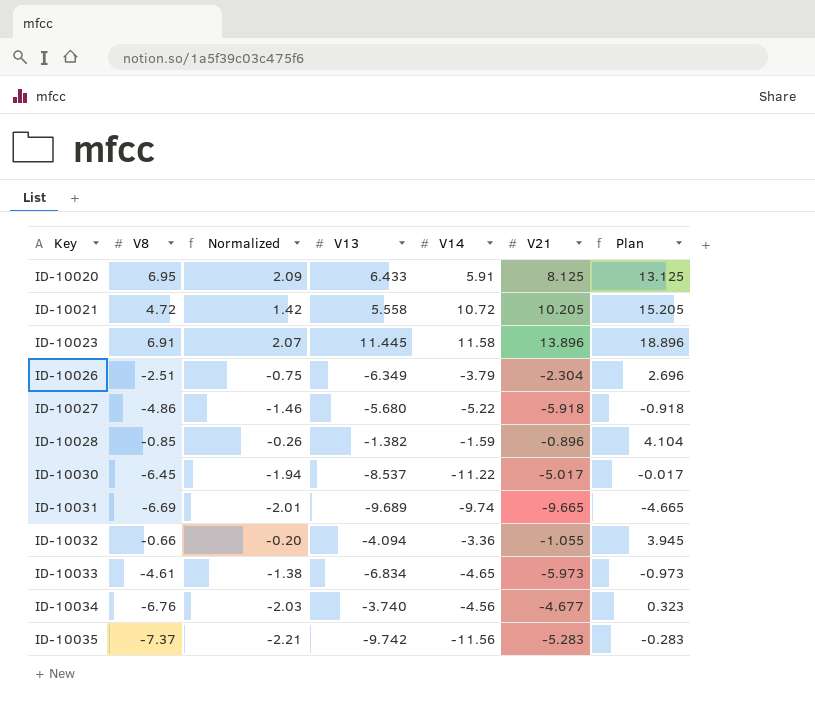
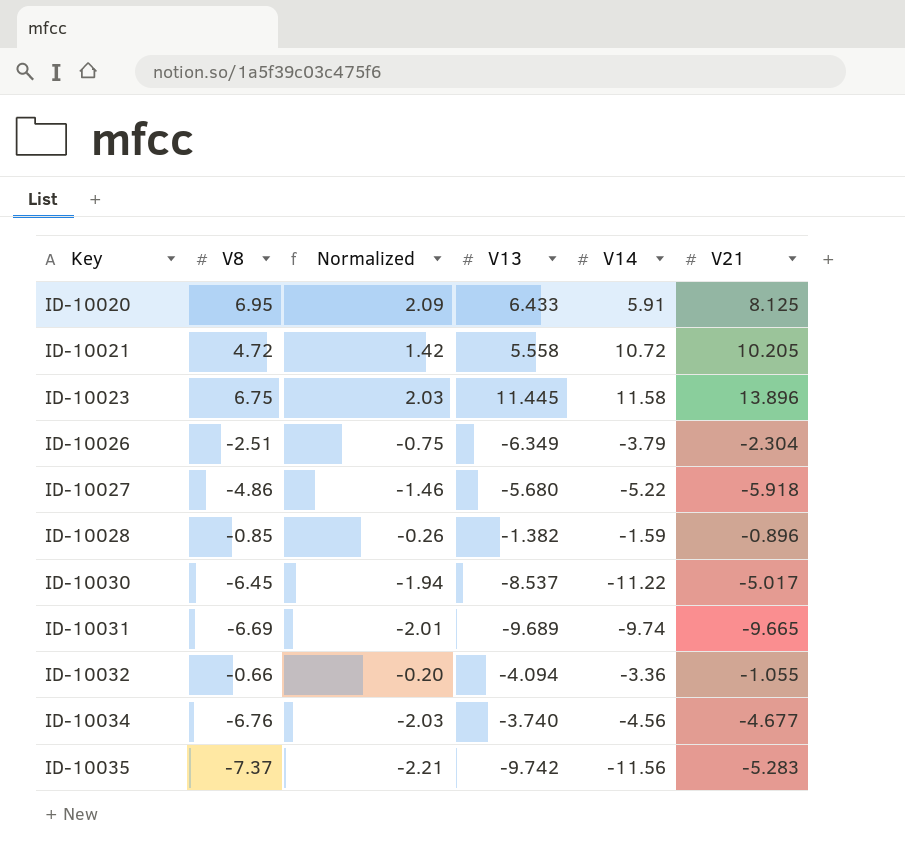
column Plan | formula: [V21] + 5 -> none
row ID-10033: -4.61 | -1.38 | -6.834 | -4.65 | -5.973 | -0.973 -> none
ID-10023 | V8: 6.91 -> 6.75
ID-10023 | Normalized: 2.07 -> 2.03

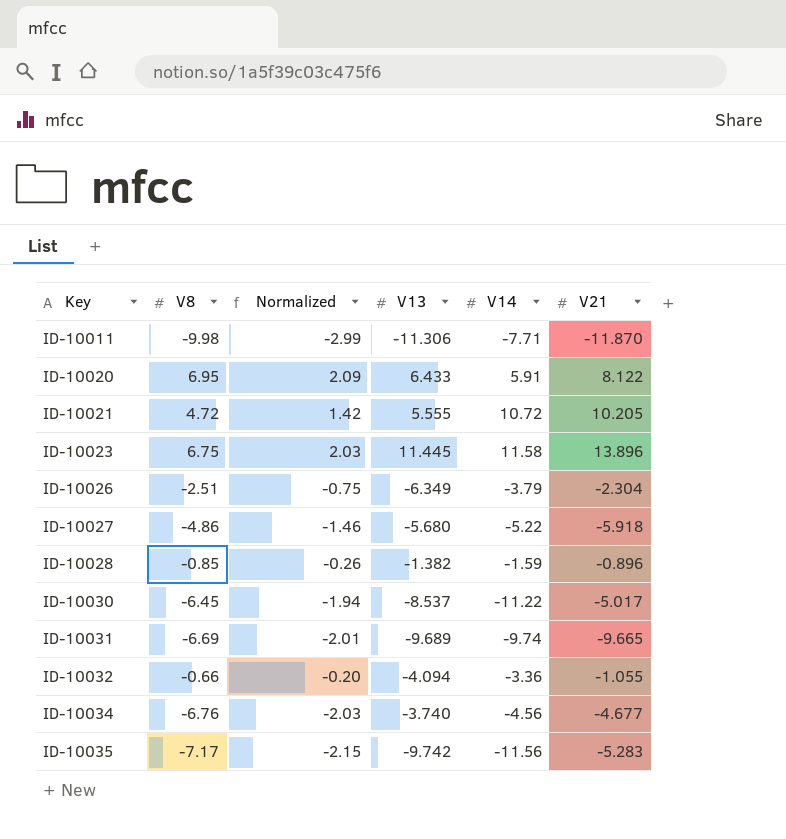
row ID-10011: none -> -9.98 | -2.99 | -11.306 | -7.71 | -11.870
ID-10020 | V21: 8.125 -> 8.122
ID-10021 | V13: 5.558 -> 5.555
ID-10035 | V8: -7.37 -> -7.17
ID-10035 | Normalized: -2.21 -> -2.15

